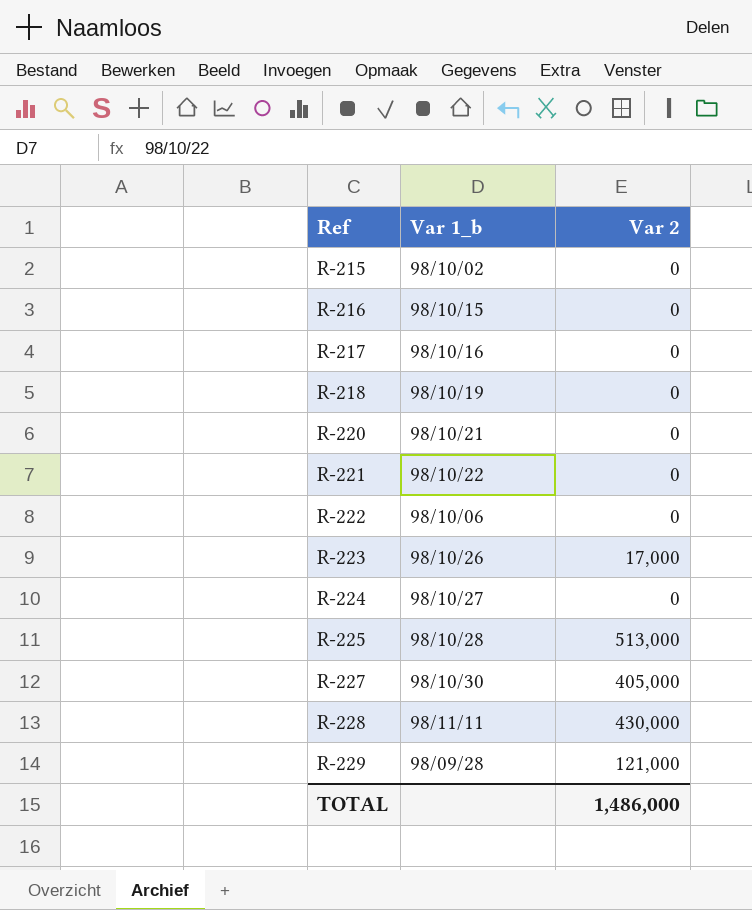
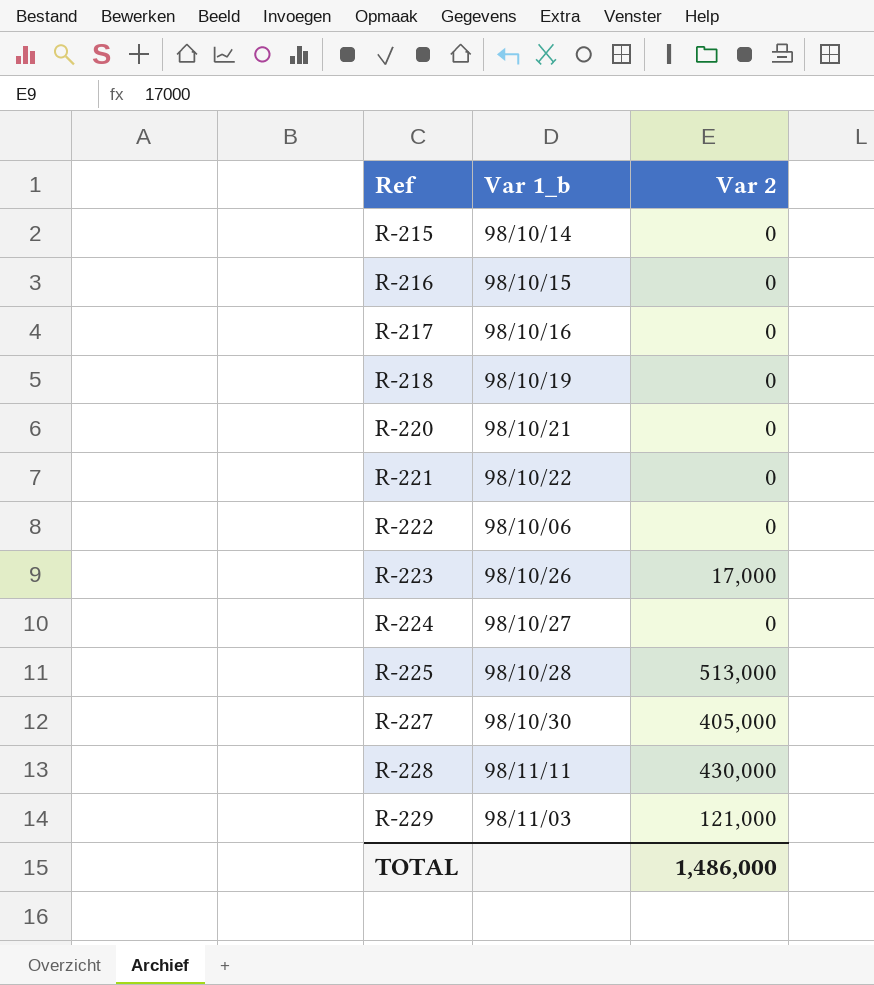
R-215 | Var 1_b: 98/10/02 -> 98/10/14
R-229 | Var 1_b: 98/09/28 -> 98/11/03

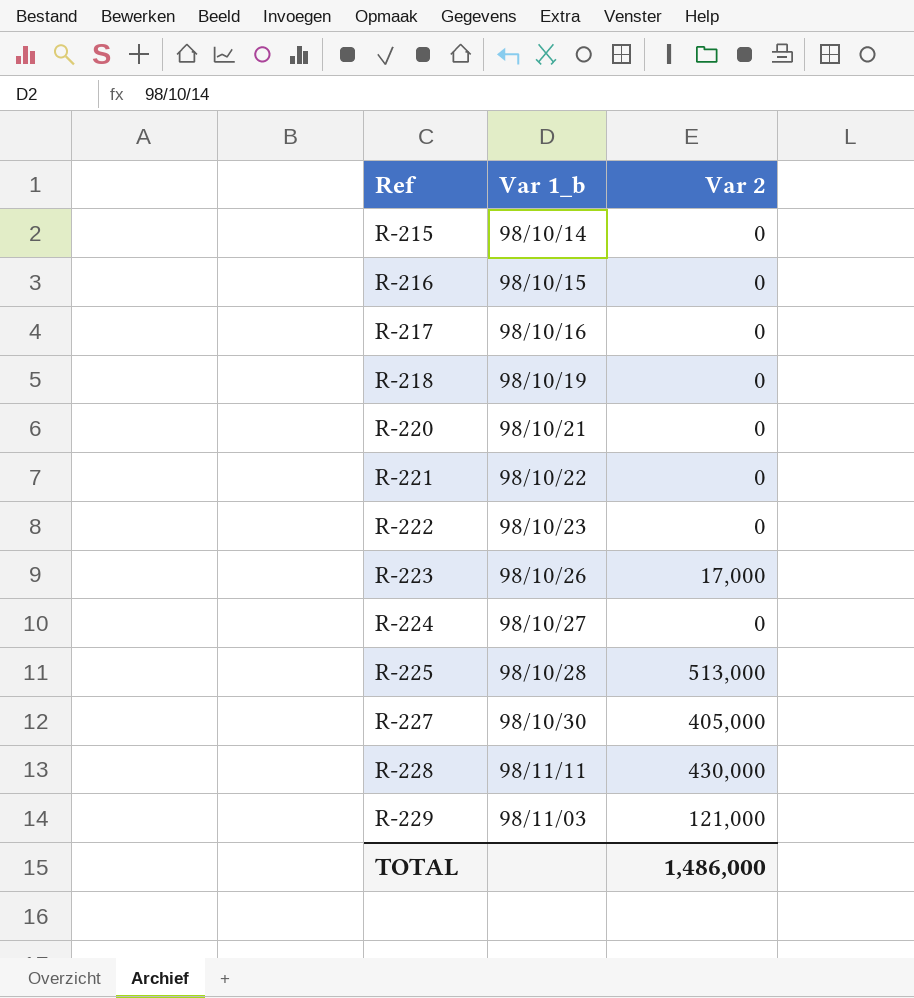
R-222 | Var 1_b: 98/10/06 -> 98/10/23

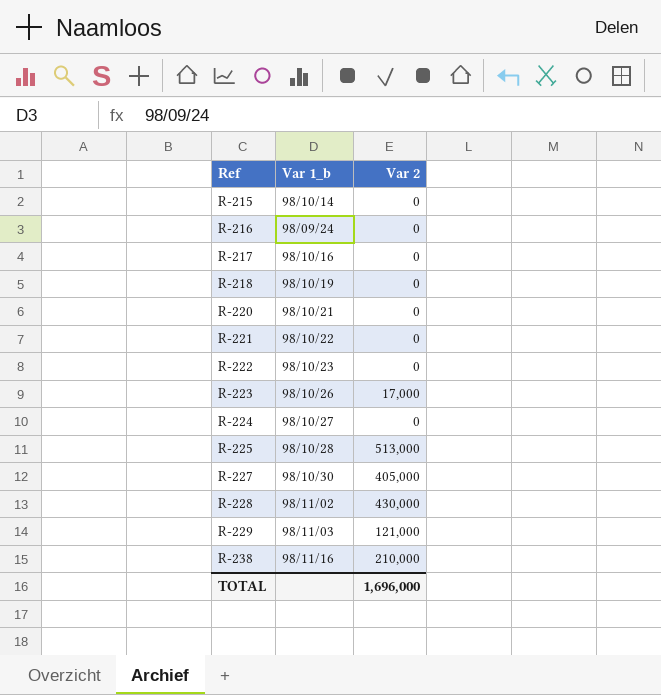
R-216 | Var 1_b: 98/10/15 -> 98/09/24
R-228 | Var 1_b: 98/11/11 -> 98/11/02
row R-238: none -> 98/11/16 | 210,000
TOTAL | Var 2: 1,486,000 -> 1,696,000

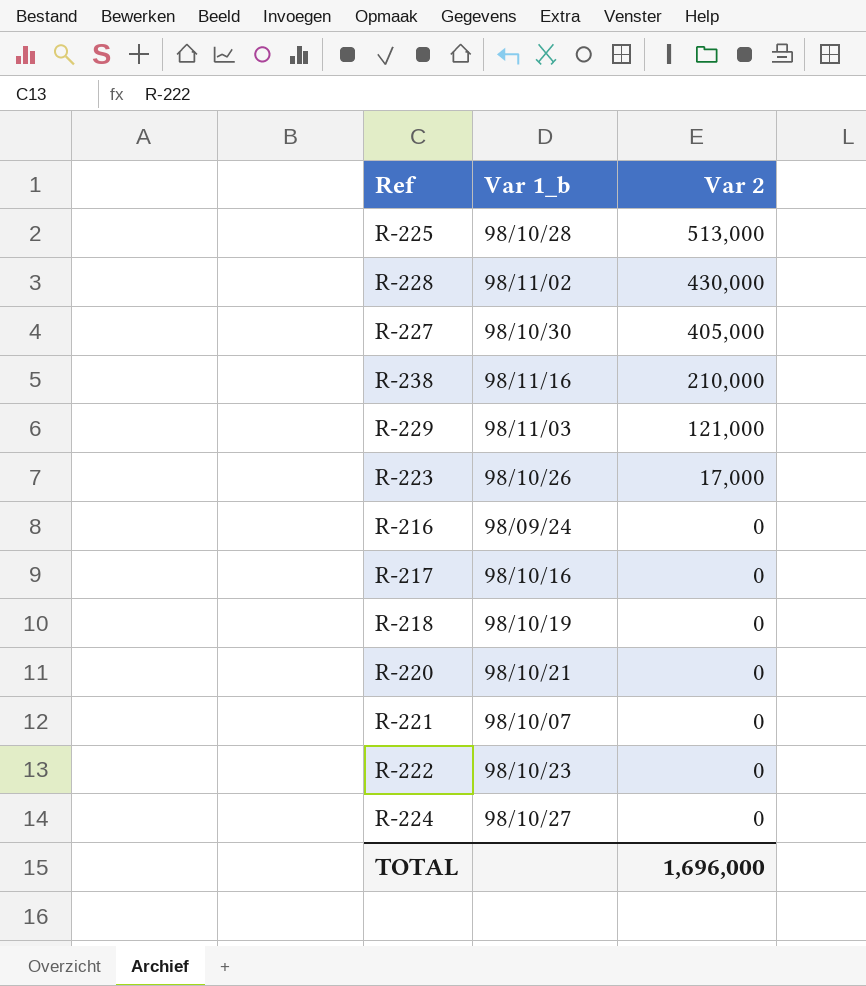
row order: Ref ascending -> Var 2 descending
row R-215: 98/10/14 | 0 -> none
R-221 | Var 1_b: 98/10/22 -> 98/10/07

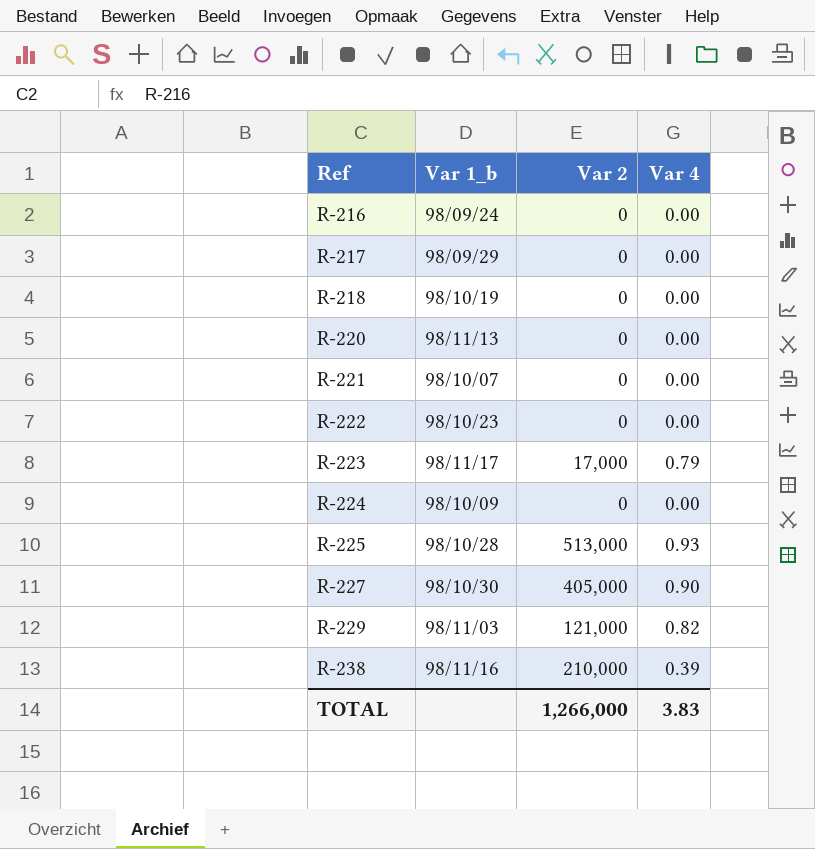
row order: Var 2 descending -> Ref ascending
column Var 4 | position: none -> 4
row R-228: 98/11/02 | 430,000 -> none
R-217 | Var 1_b: 98/10/16 -> 98/09/29
R-220 | Var 1_b: 98/10/21 -> 98/11/13
R-223 | Var 1_b: 98/10/26 -> 98/11/17
R-224 | Var 1_b: 98/10/27 -> 98/10/09
TOTAL | Var 2: 1,696,000 -> 1,266,000

